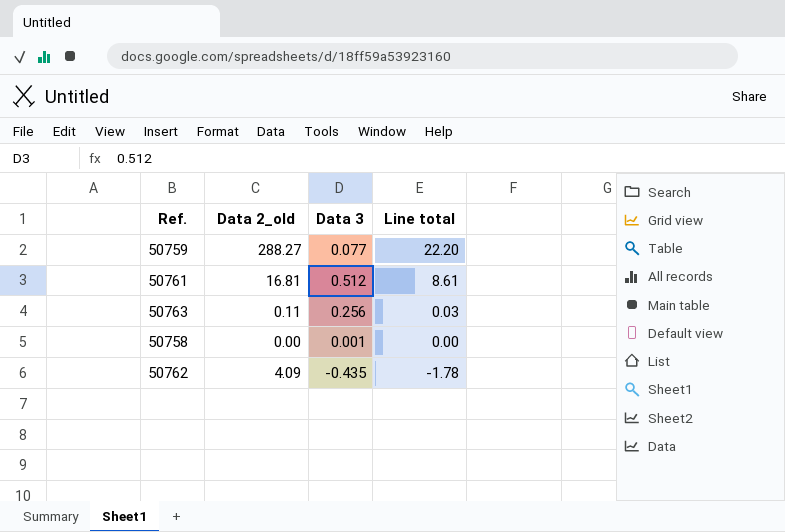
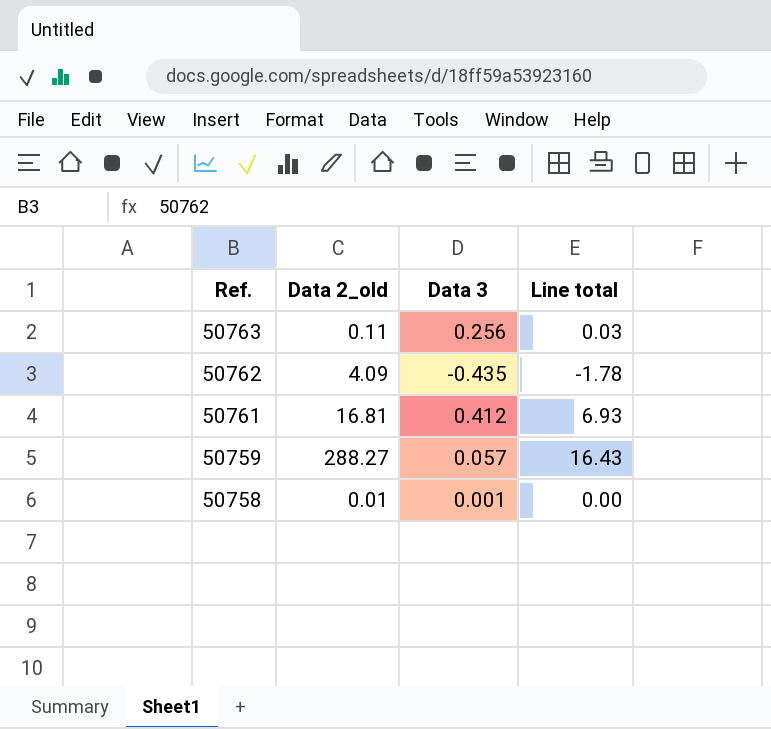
row order: Line total descending -> Ref. descending
50761 | Data 3: 0.512 -> 0.412
50761 | Line total: 8.61 -> 6.93
50759 | Data 3: 0.077 -> 0.057
50759 | Line total: 22.20 -> 16.43
50758 | Data 2_old: 0.00 -> 0.01

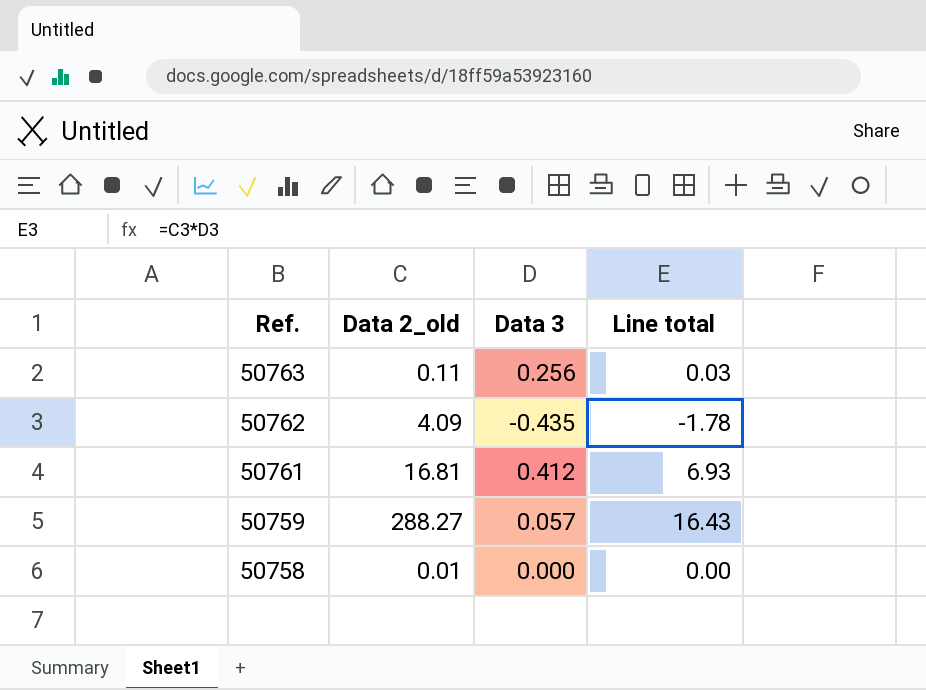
50758 | Data 3: 0.001 -> 0.000

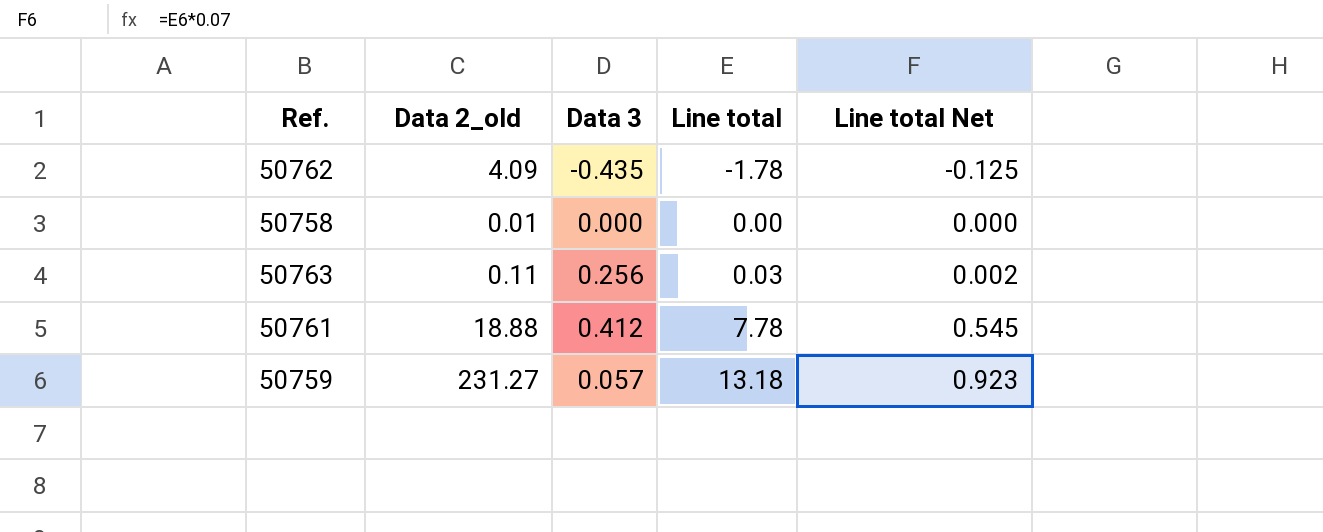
row order: Ref. descending -> Line total ascending
column Line total Net | formula: none -> [Line total] * 0.07
50761 | Data 2_old: 16.81 -> 18.88
50761 | Line total: 6.93 -> 7.78
50759 | Data 2_old: 288.27 -> 231.27
50759 | Line total: 16.43 -> 13.18

